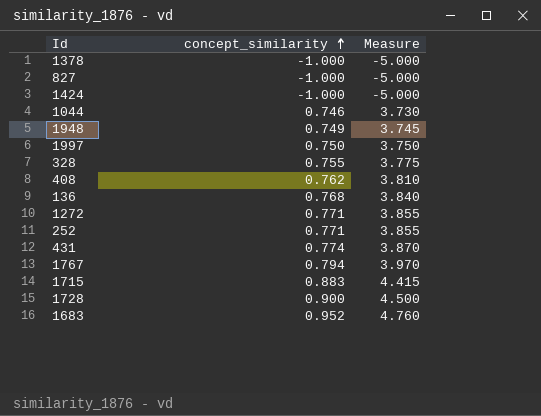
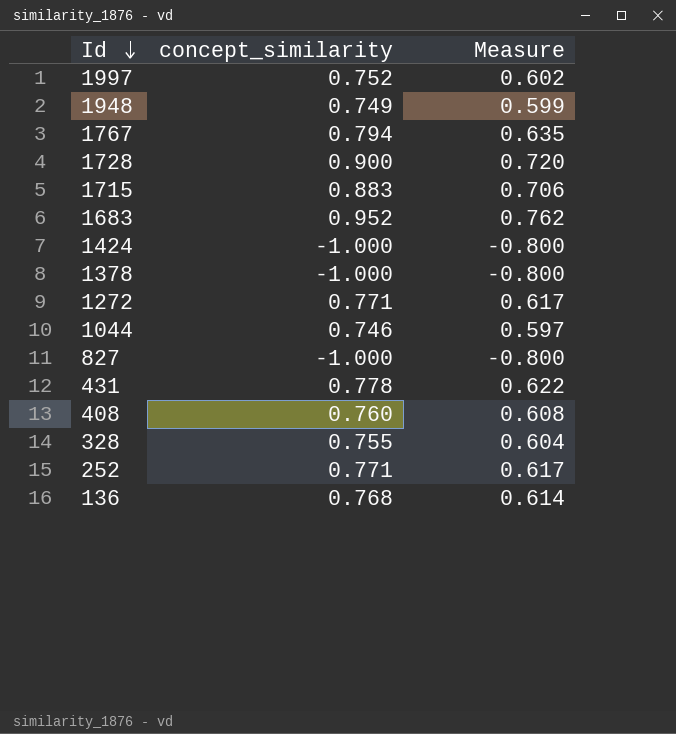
row order: concept_similarity ascending -> Id descending
column Measure | formula: [concept_similarity] * 5 -> [concept_similarity] * 0.8
1997 | concept_similarity: 0.750 -> 0.752
431 | concept_similarity: 0.774 -> 0.778
408 | concept_similarity: 0.762 -> 0.760

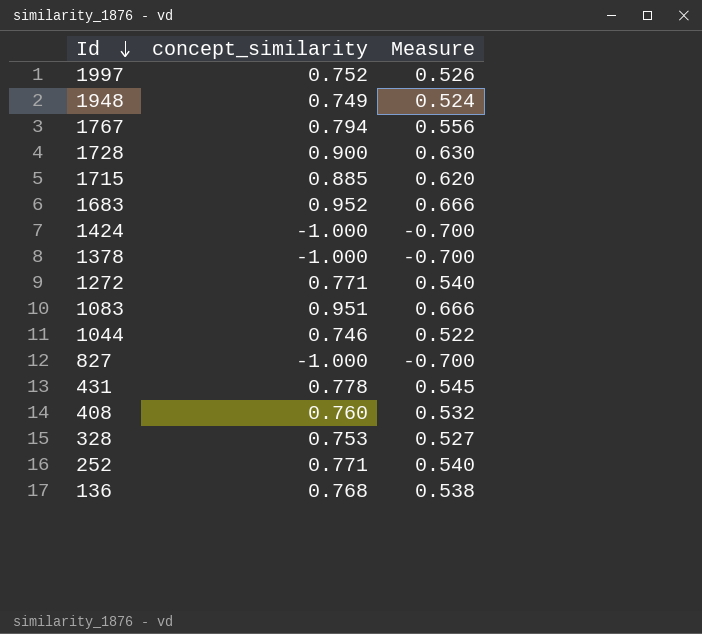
column Measure | formula: [concept_similarity] * 0.8 -> [concept_similarity] * 0.7
1715 | concept_similarity: 0.883 -> 0.885
row 1083: none -> 0.951 | 0.666
328 | concept_similarity: 0.755 -> 0.753

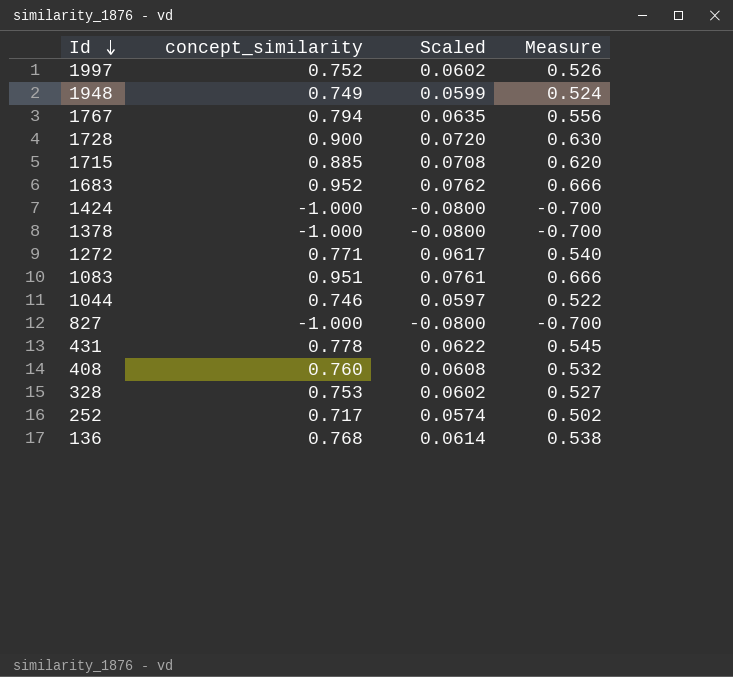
column Scaled | formula: none -> [concept_similarity] * 0.08
252 | concept_similarity: 0.771 -> 0.717
252 | Measure: 0.540 -> 0.502

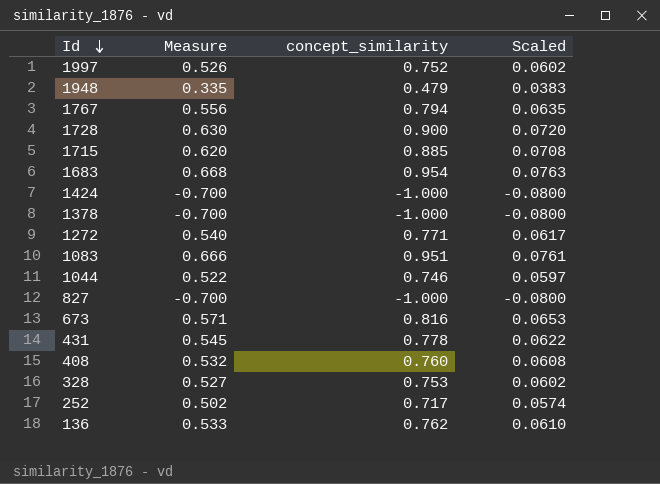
column Measure | position: 4 -> 2
1948 | Measure: 0.524 -> 0.335
1948 | concept_similarity: 0.749 -> 0.479
1948 | Scaled: 0.0599 -> 0.0383
1683 | Measure: 0.666 -> 0.668
1683 | concept_similarity: 0.952 -> 0.954
1683 | Scaled: 0.0762 -> 0.0763
row 673: none -> 0.571 | 0.816 | 0.0653
136 | Measure: 0.538 -> 0.533
136 | concept_similarity: 0.768 -> 0.762
136 | Scaled: 0.0614 -> 0.0610

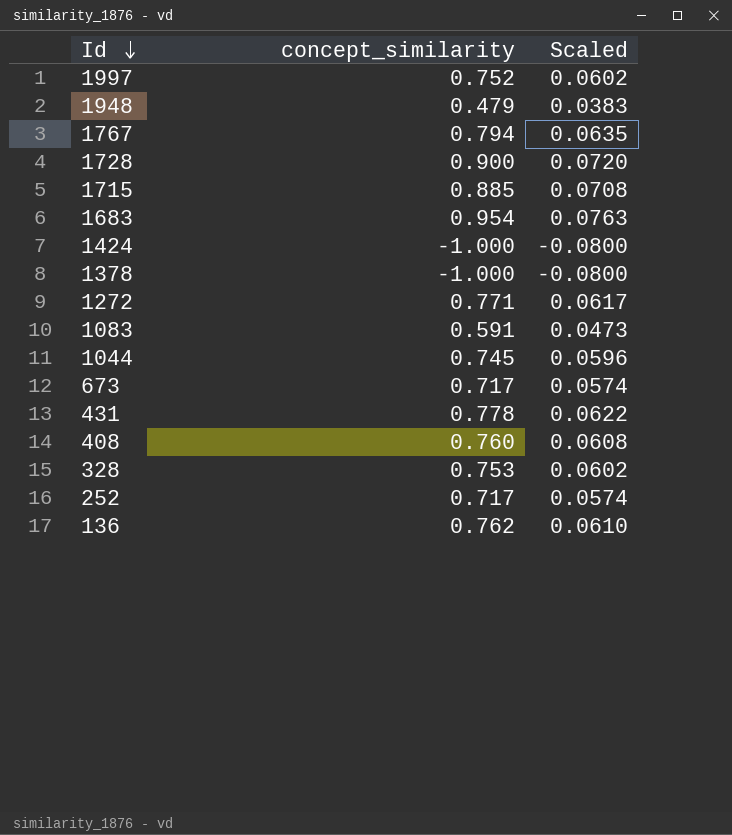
column Measure | formula: [concept_similarity] * 0.7 -> none
row 827: -0.700 | -1.000 | -0.0800 -> none
1083 | concept_similarity: 0.951 -> 0.591
1083 | Scaled: 0.0761 -> 0.0473
1044 | concept_similarity: 0.746 -> 0.745
1044 | Scaled: 0.0597 -> 0.0596
673 | concept_similarity: 0.816 -> 0.717
673 | Scaled: 0.0653 -> 0.0574

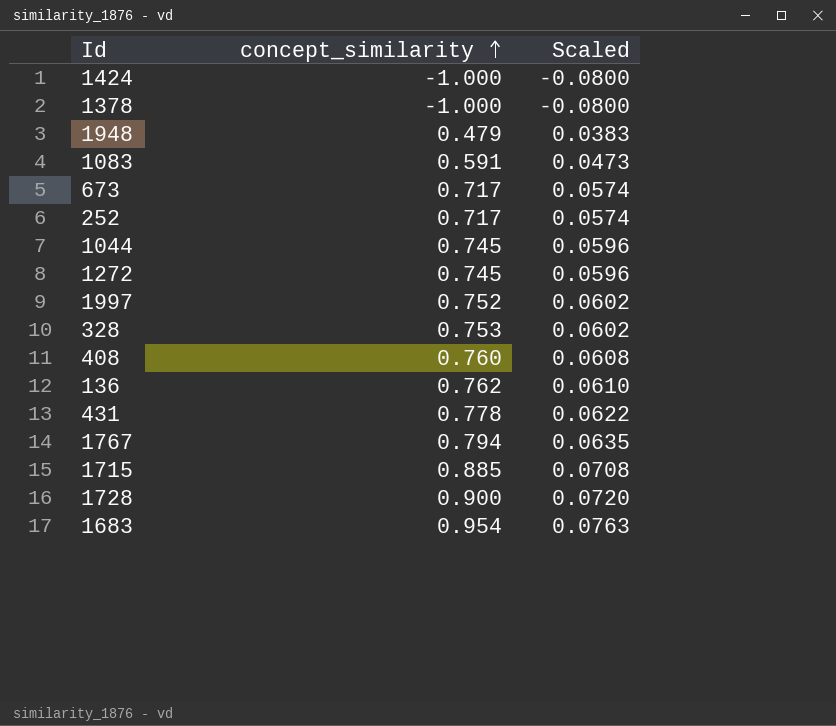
row order: Id descending -> concept_similarity ascending
1272 | concept_similarity: 0.771 -> 0.745
1272 | Scaled: 0.0617 -> 0.0596

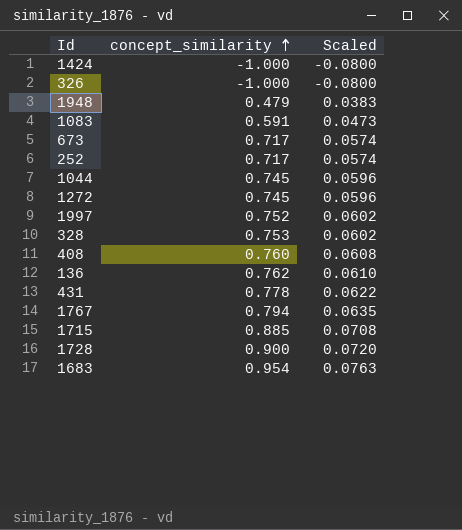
row 1378: -1.000 | -0.0800 -> none
row 326: none -> -1.000 | -0.0800

